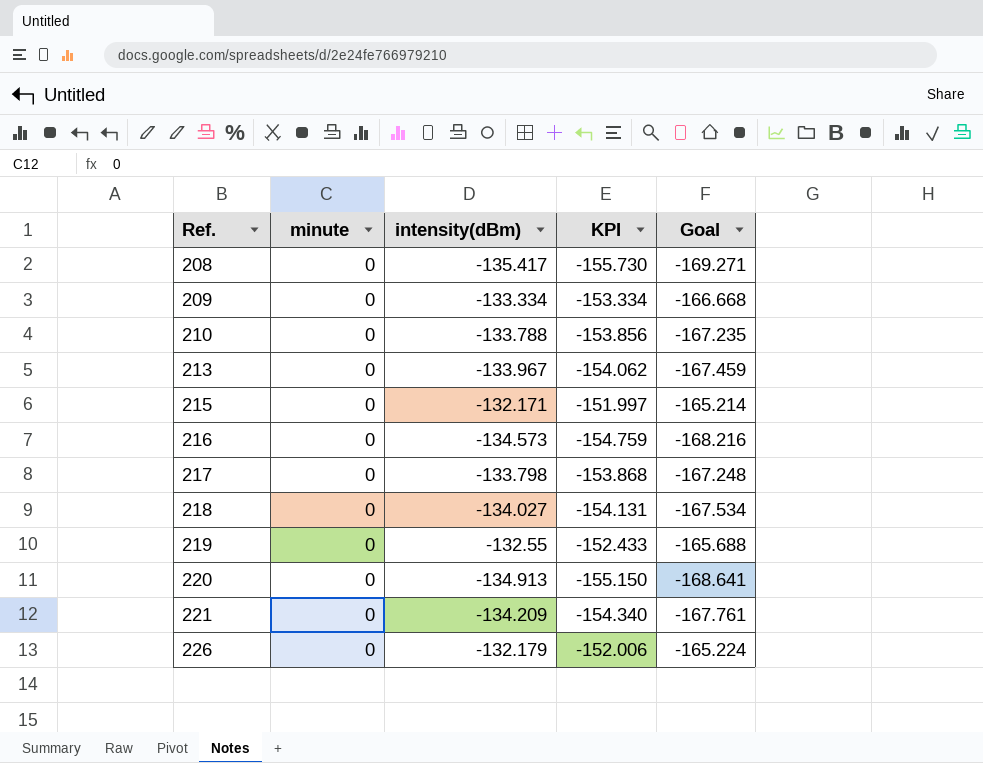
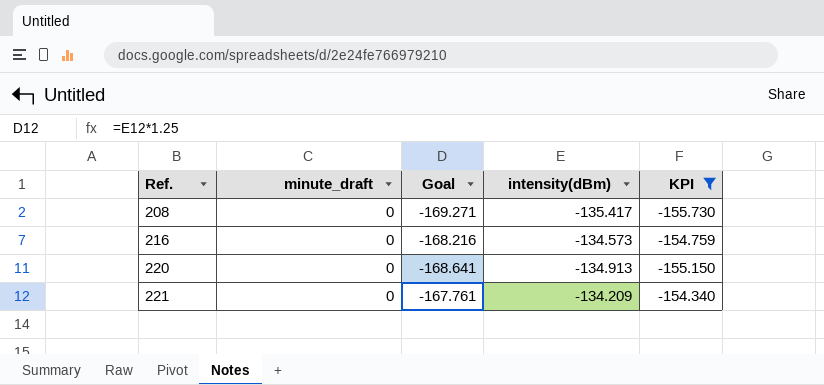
filter: none -> KPI <= -154.340
column name: minute -> minute_draft
column Goal | position: 5 -> 3

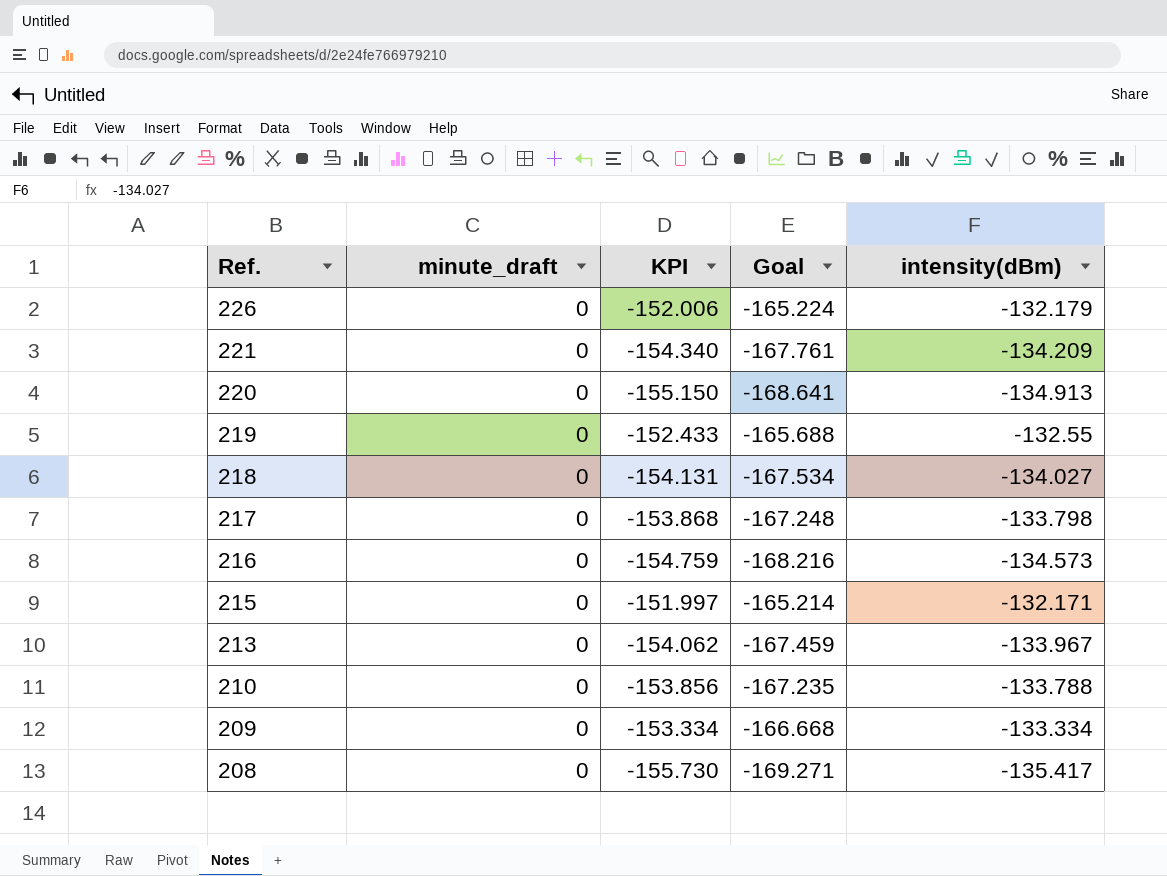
filter: KPI <= -154.340 -> none
row order: Ref. ascending -> Ref. descending
column KPI | position: 5 -> 3

